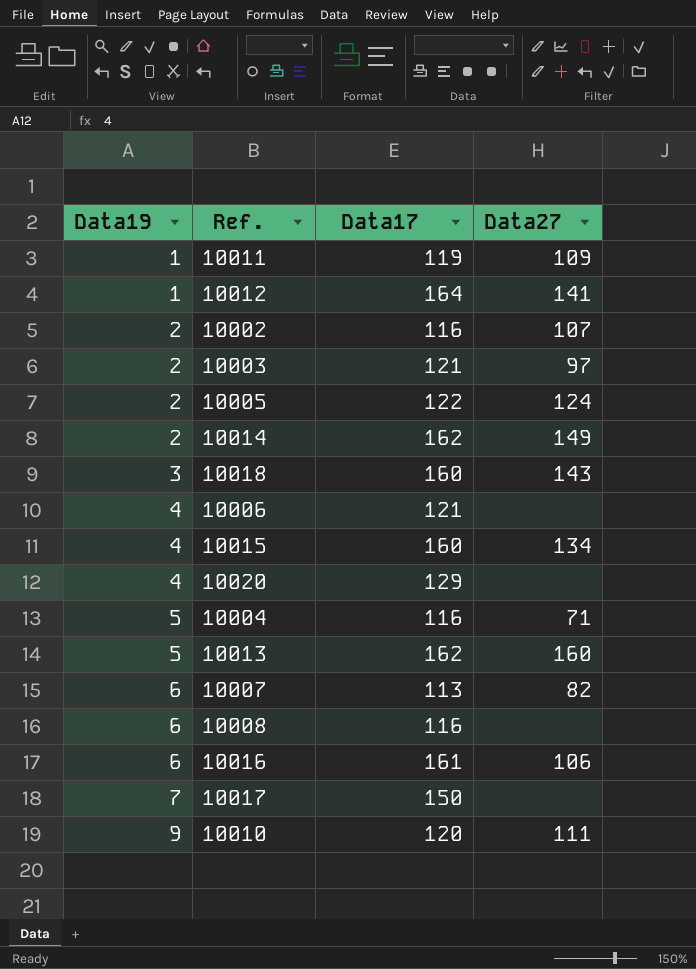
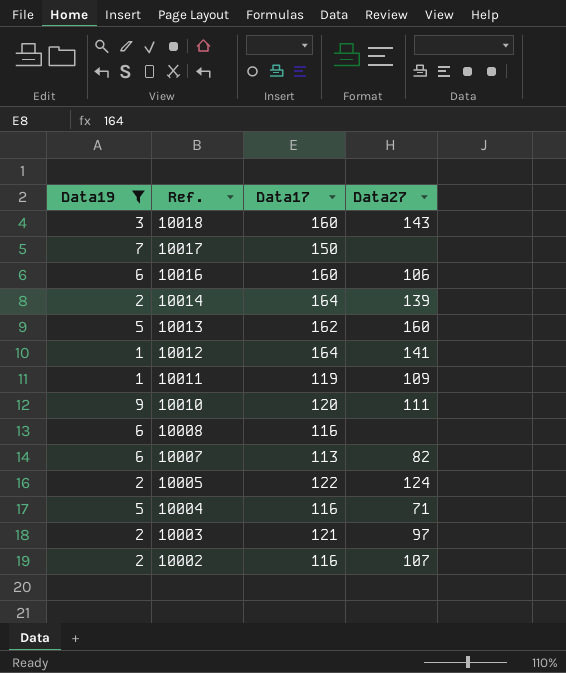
filter: none -> Data19 != 4
row order: Data19 ascending -> Ref. descending
10016 | Data17: 161 -> 160
10014 | Data17: 162 -> 164
10014 | Data27: 149 -> 139

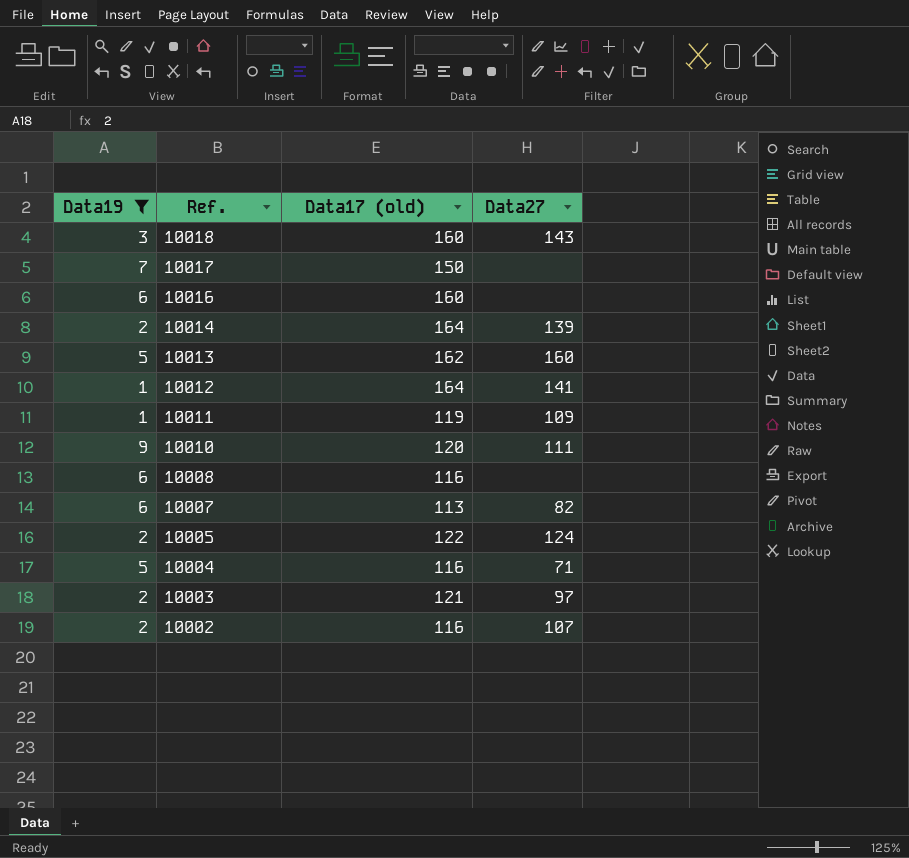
column name: Data17 -> Data17 (old)
10016 | Data27: 106 -> none

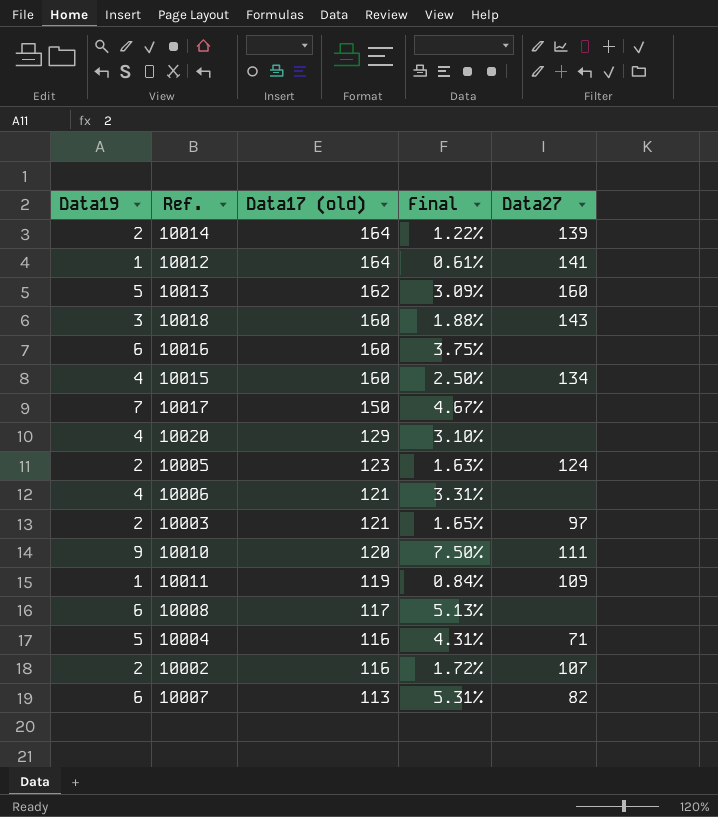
filter: Data19 != 4 -> none
row order: Ref. descending -> Data17 (old) descending
column Final | formula: none -> [Data19] / [Data17 (old)]
10005 | Data17 (old): 122 -> 123
10008 | Data17 (old): 116 -> 117

